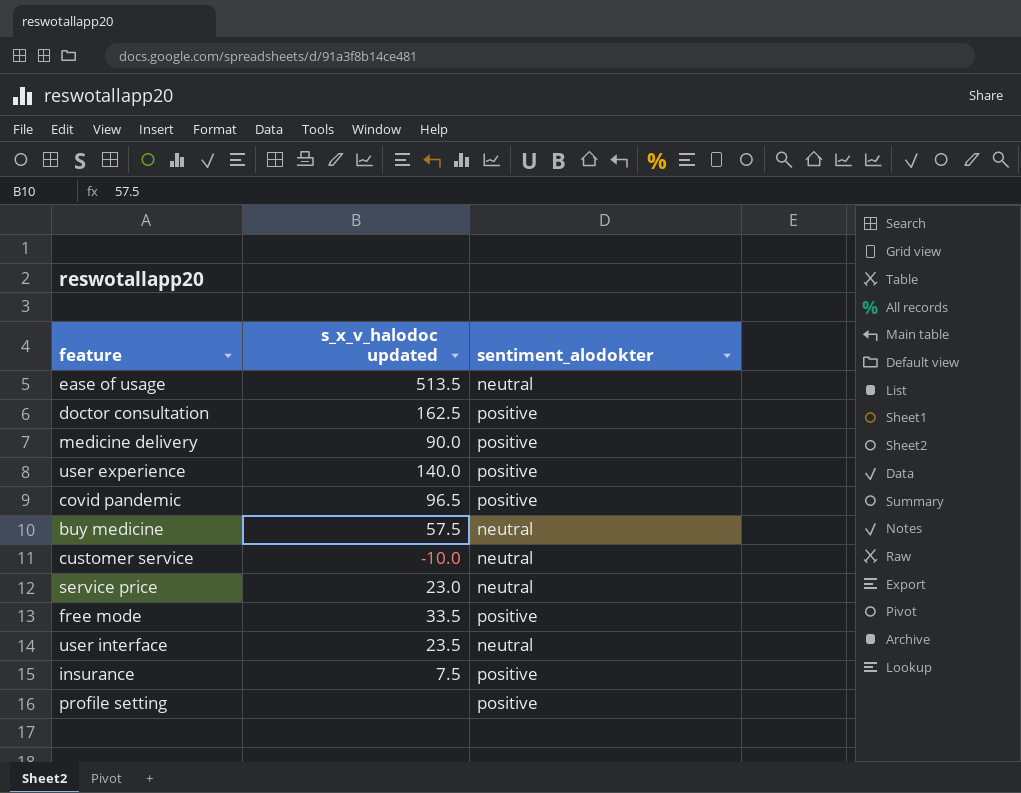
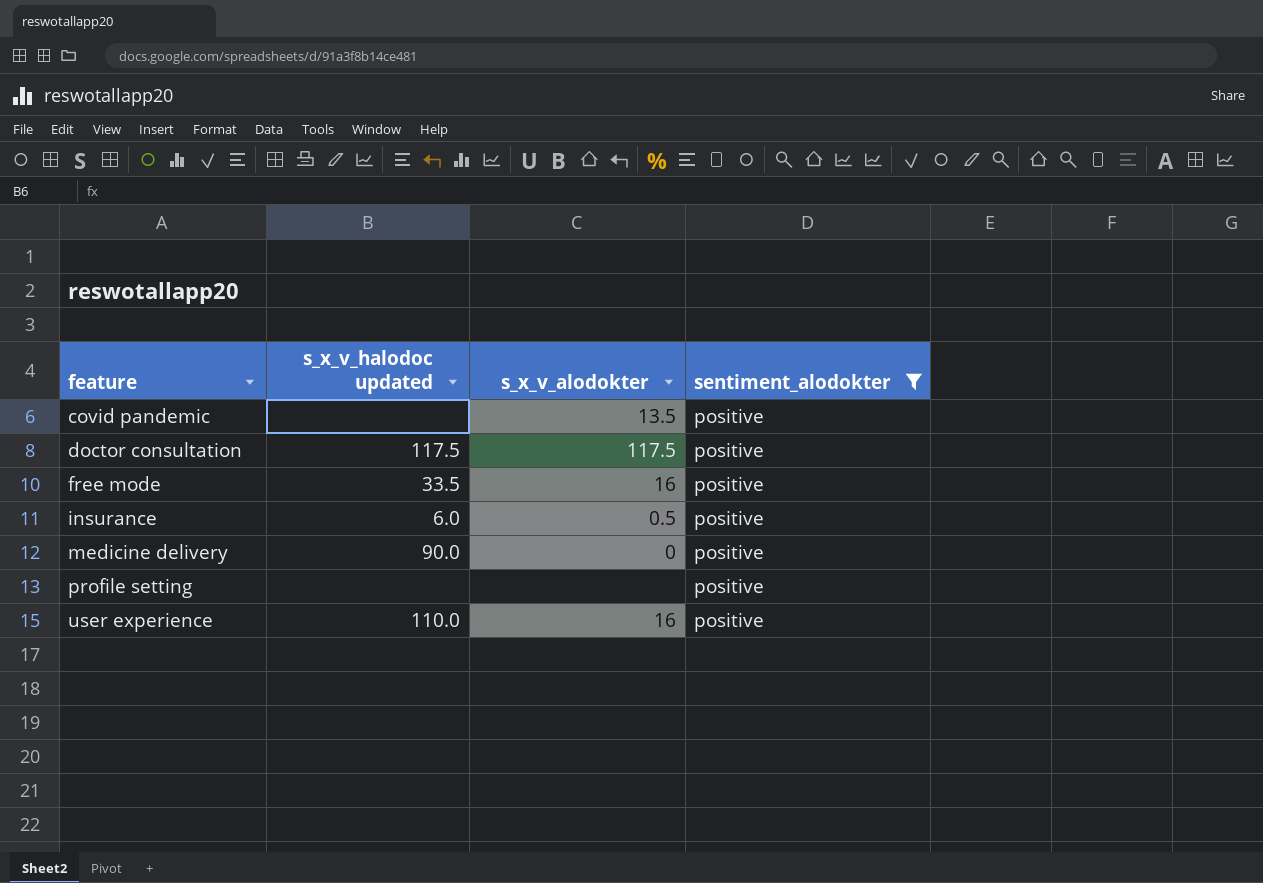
filter: none -> sentiment_alodokter = positive
row order: none -> feature ascending
column s_x_v_alodokter | position: none -> 3
covid pandemic | s_x_v_halodoc updated: 96.5 -> none
doctor consultation | s_x_v_halodoc updated: 162.5 -> 117.5
insurance | s_x_v_halodoc updated: 7.5 -> 6.0
user experience | s_x_v_halodoc updated: 140.0 -> 110.0

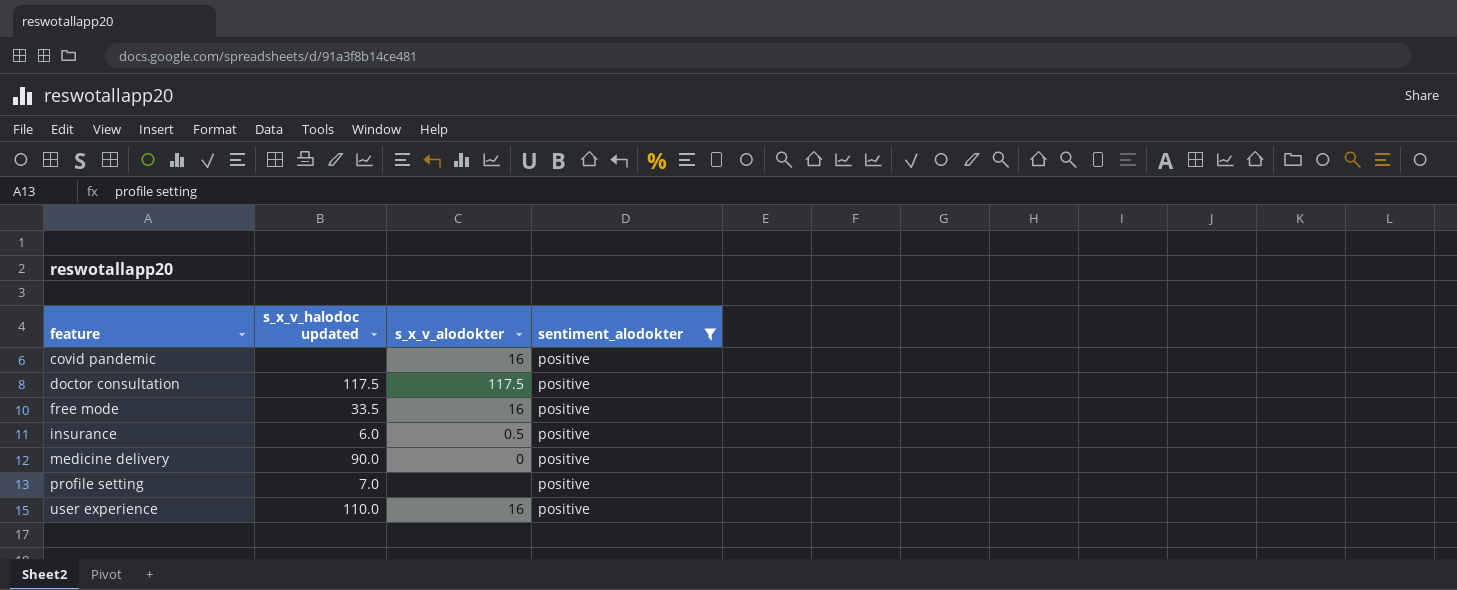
covid pandemic | s_x_v_alodokter: 13.5 -> 16
profile setting | s_x_v_halodoc updated: none -> 7.0

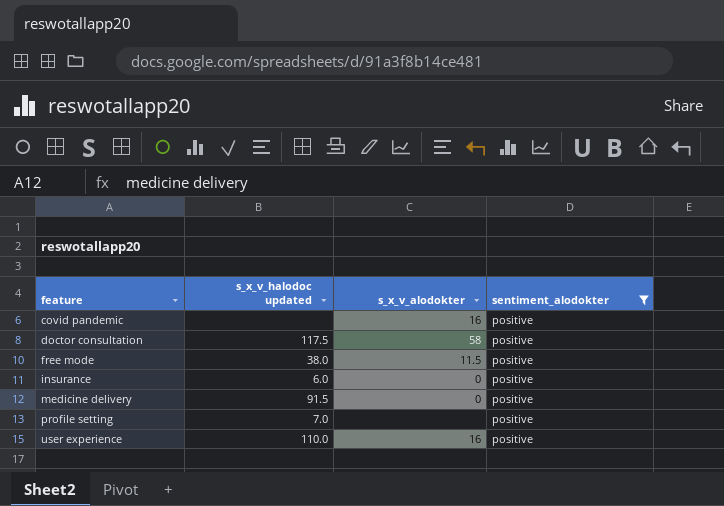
doctor consultation | s_x_v_alodokter: 117.5 -> 58
free mode | s_x_v_halodoc updated: 33.5 -> 38.0
free mode | s_x_v_alodokter: 16 -> 11.5
insurance | s_x_v_alodokter: 0.5 -> 0
medicine delivery | s_x_v_halodoc updated: 90.0 -> 91.5

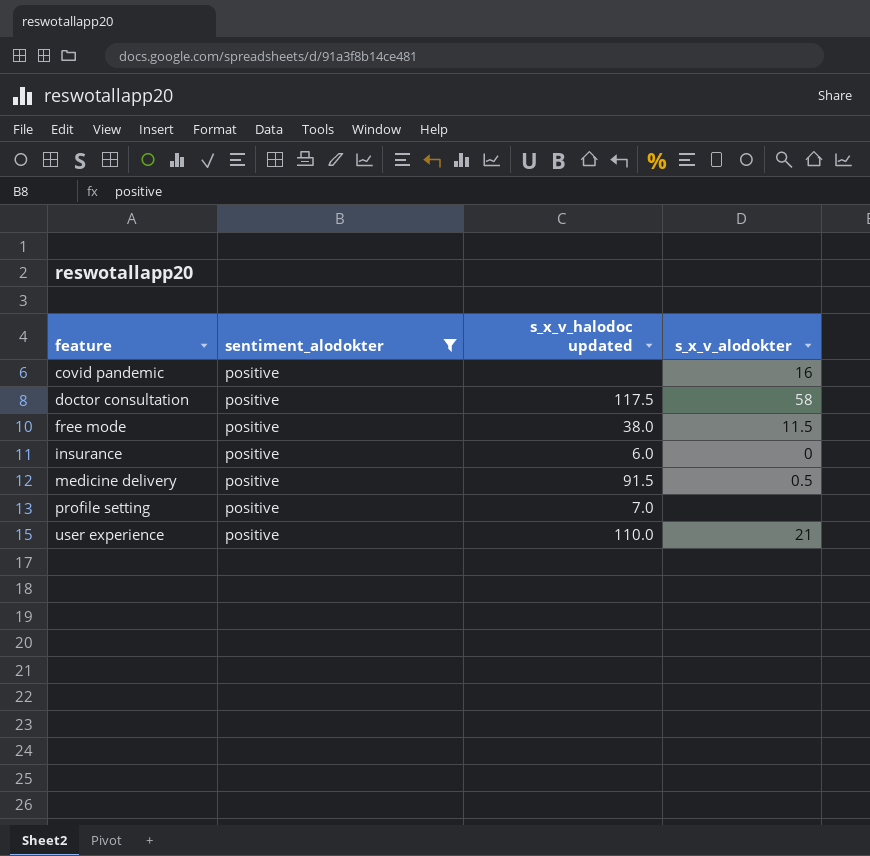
column sentiment_alodokter | position: 4 -> 2
medicine delivery | s_x_v_alodokter: 0 -> 0.5
user experience | s_x_v_alodokter: 16 -> 21

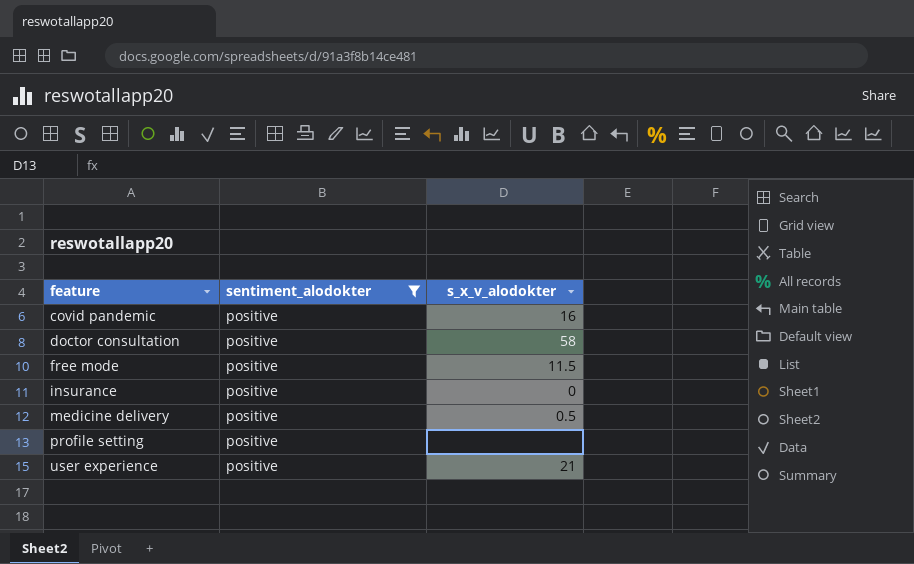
column s_x_v_halodoc updated | position: 3 -> none

